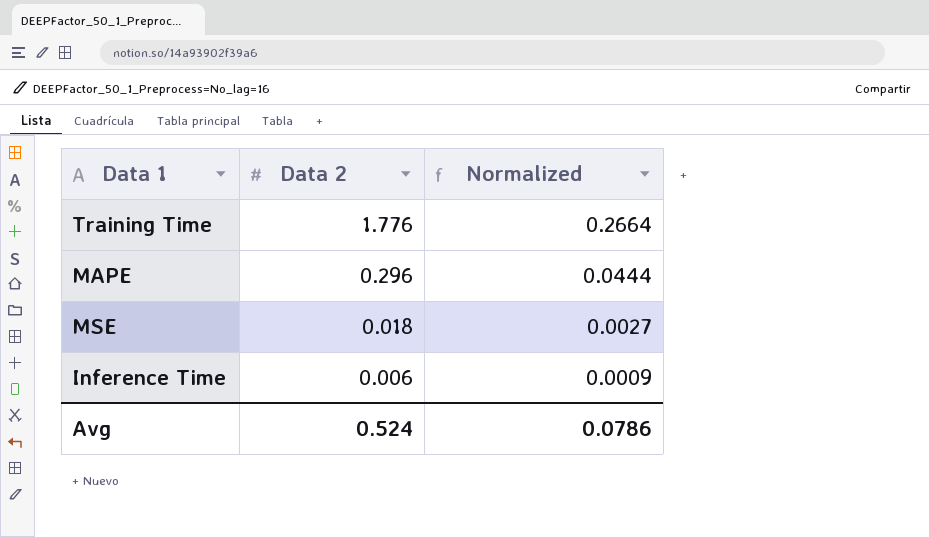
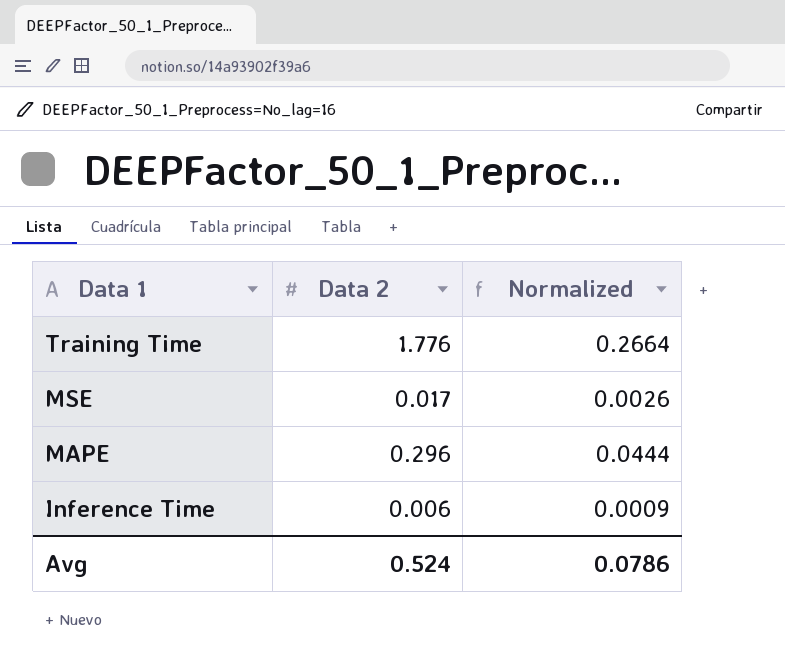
row order: Data 2 descending -> Data 1 descending
MSE | Data 2: 0.018 -> 0.017
MSE | Normalized: 0.0027 -> 0.0026

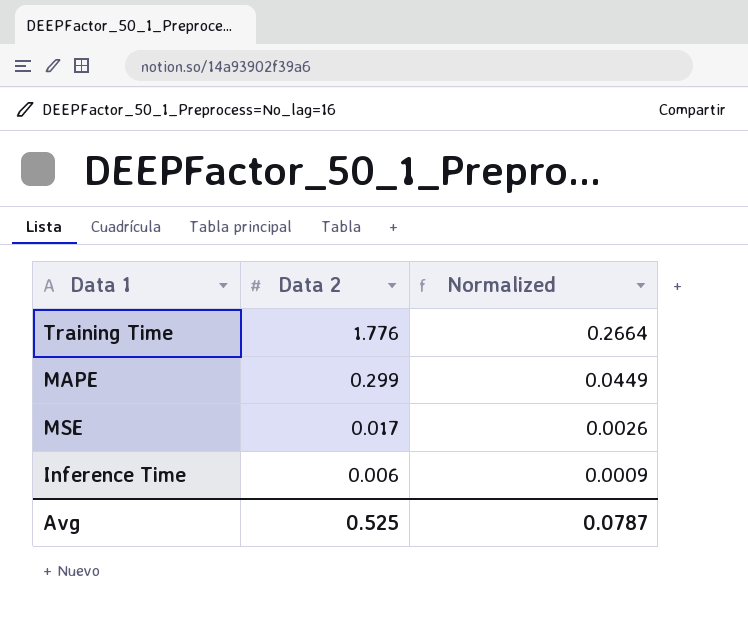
row order: Data 1 descending -> Data 2 descending
MAPE | Data 2: 0.296 -> 0.299
MAPE | Normalized: 0.0444 -> 0.0449
Avg | Data 2: 0.524 -> 0.525
Avg | Normalized: 0.0786 -> 0.0787

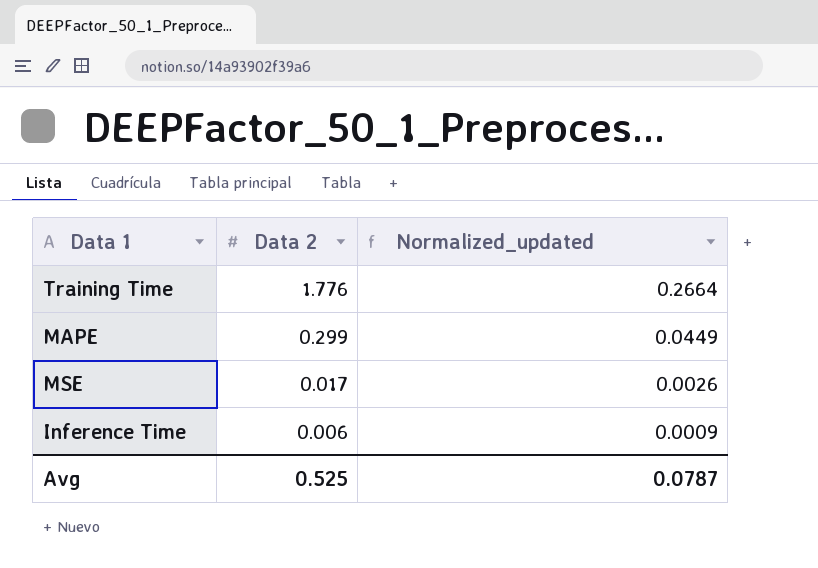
column name: Normalized -> Normalized_updated

